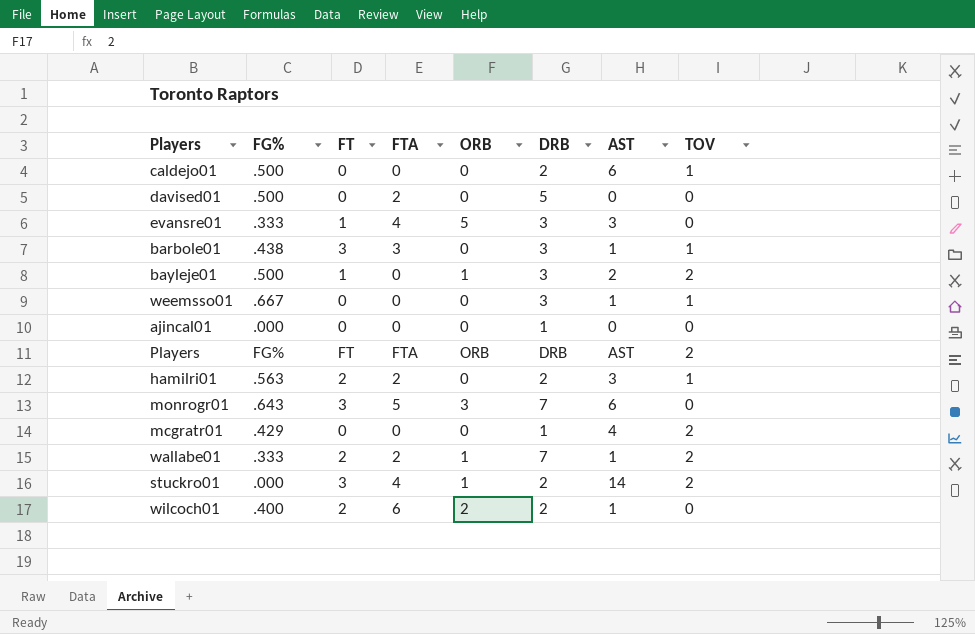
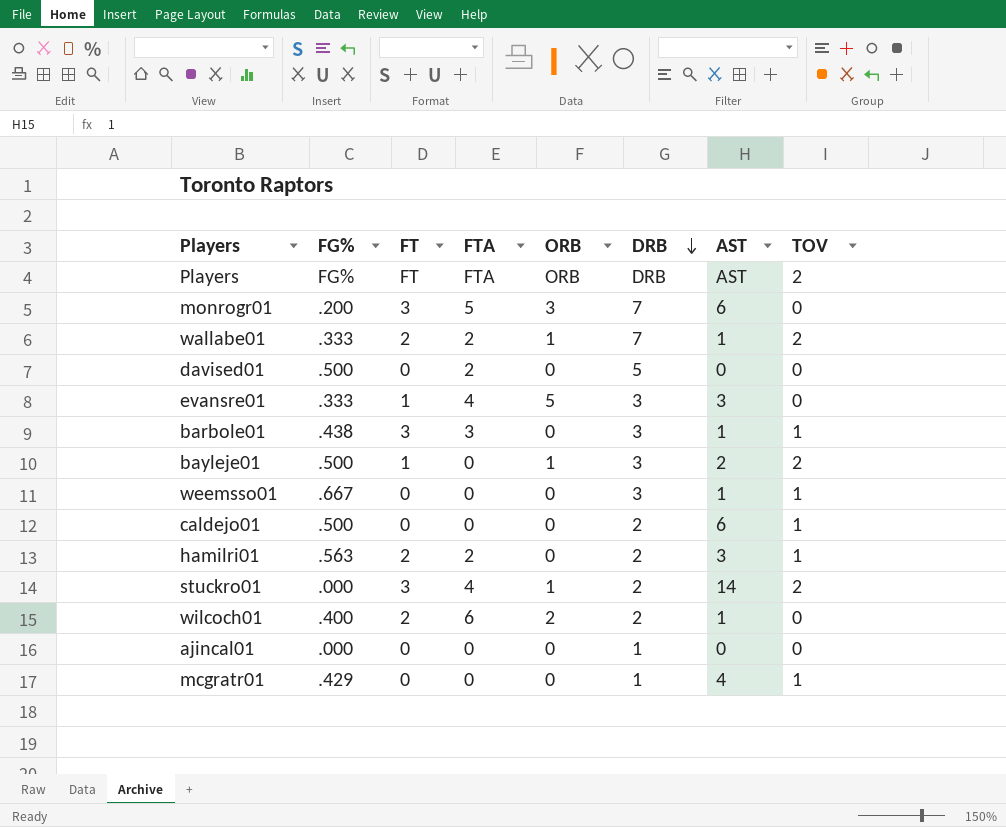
row order: none -> DRB descending
monrogr01 | FG%: .643 -> .200
mcgratr01 | TOV: 2 -> 1

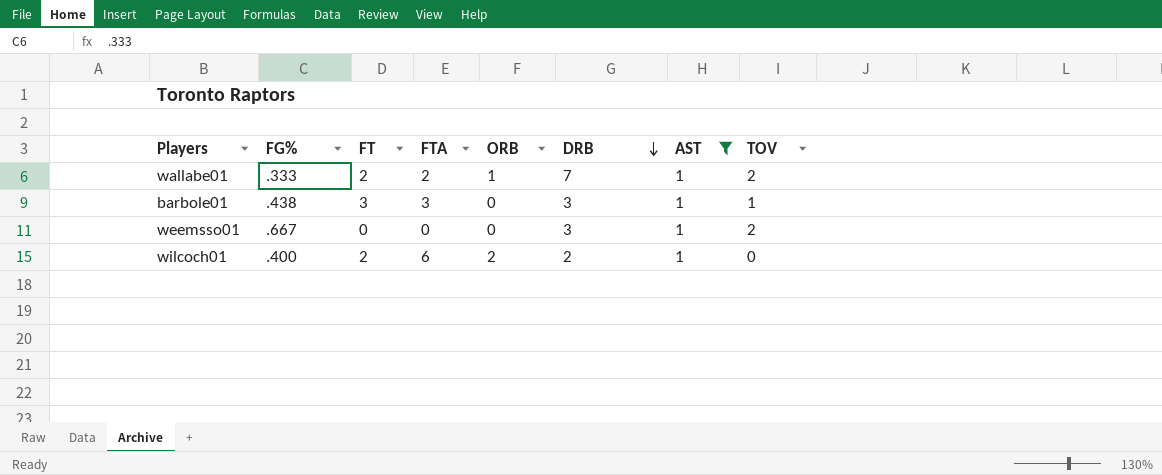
filter: none -> AST = 1
weemsso01 | TOV: 1 -> 2

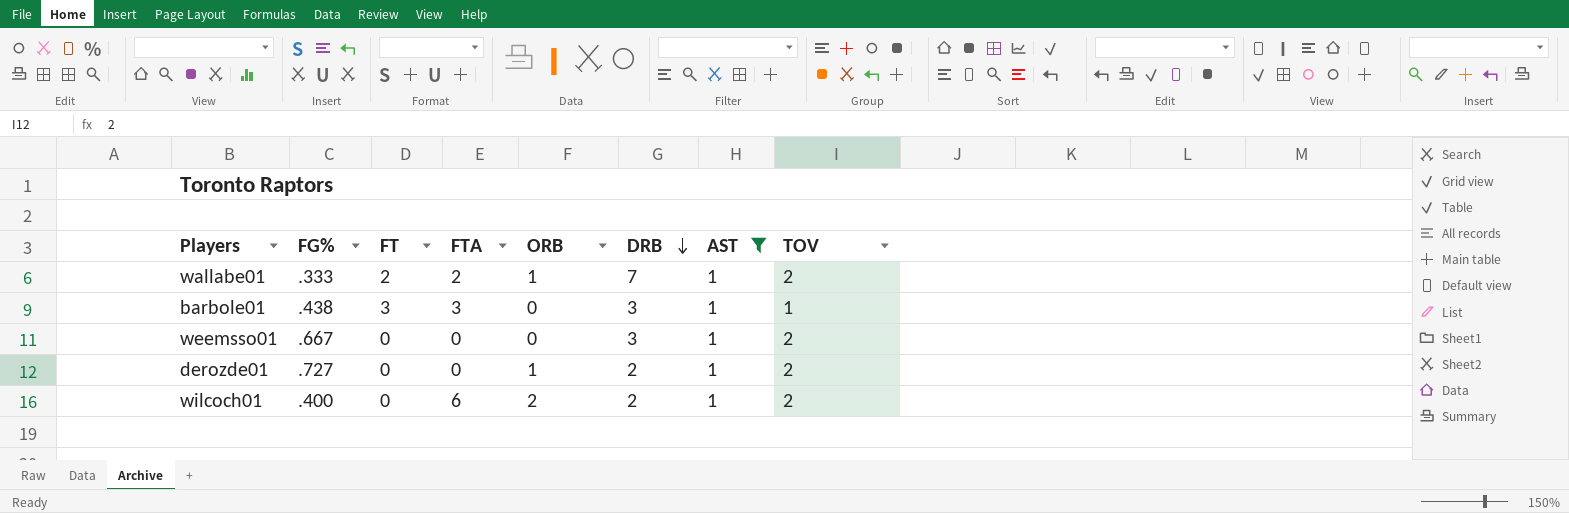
row derozde01: none -> .727 | 0 | 0 | 1 | 2 | 1 | 2
wilcoch01 | FT: 2 -> 0
wilcoch01 | TOV: 0 -> 2

